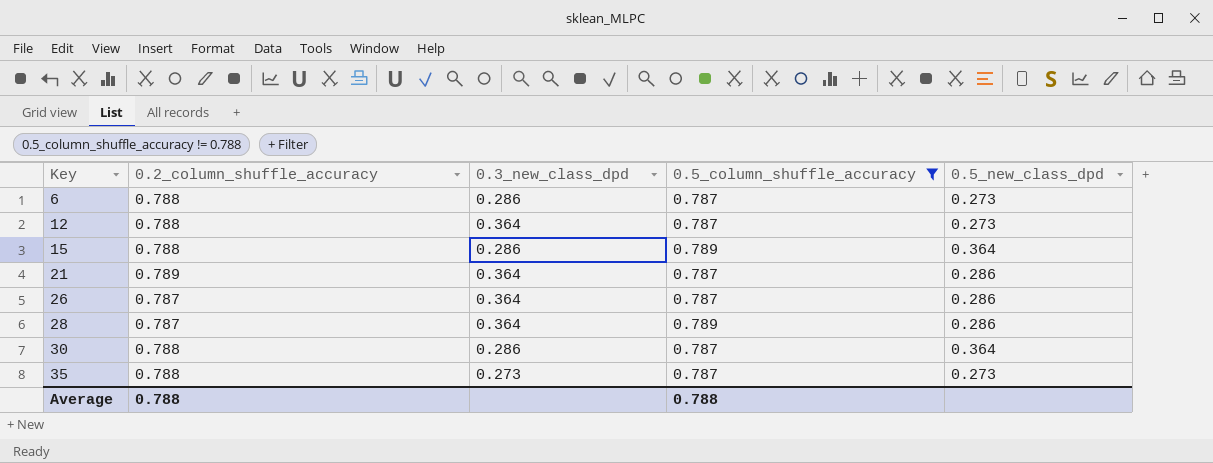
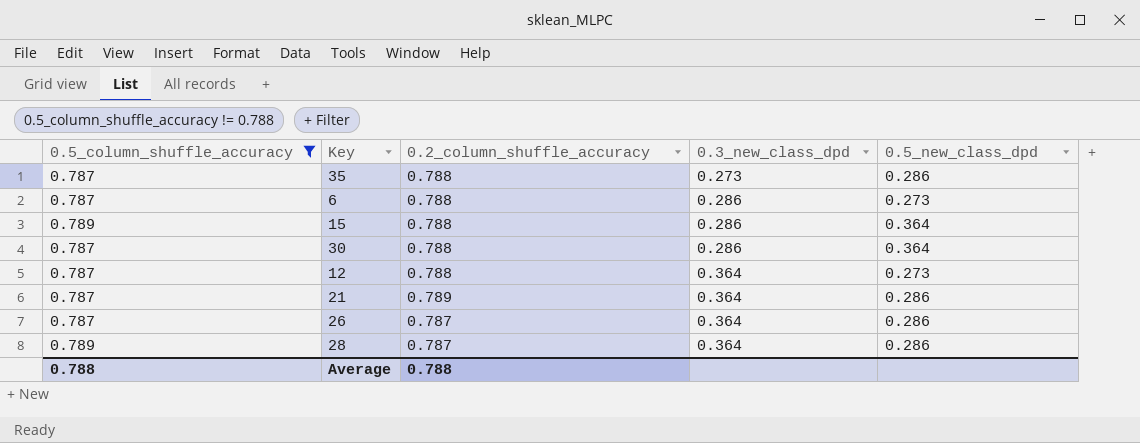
row order: Key ascending -> 0.3_new_class_dpd ascending
column 0.5_column_shuffle_accuracy | position: 4 -> 1
35 | 0.5_new_class_dpd: 0.273 -> 0.286

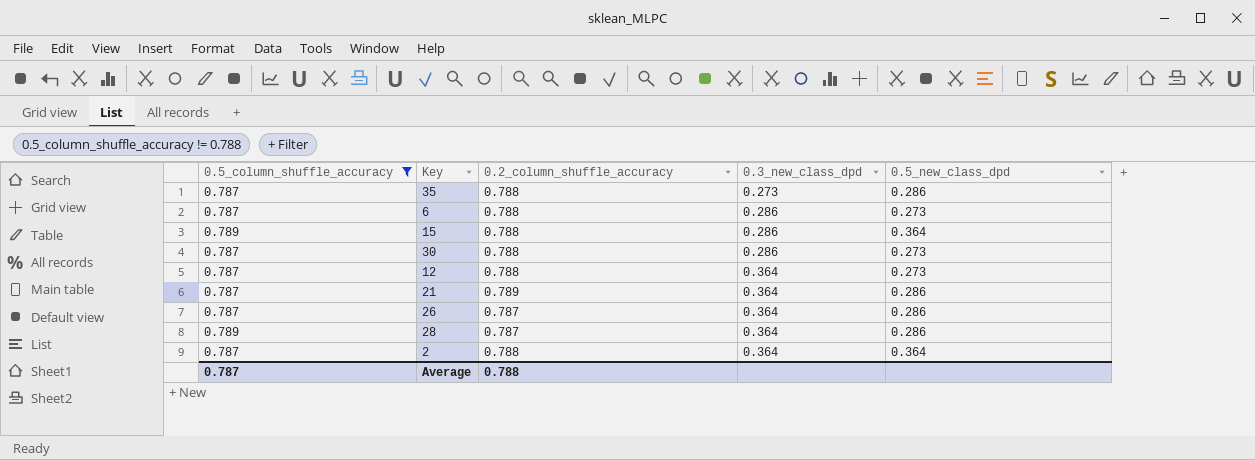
30 | 0.5_new_class_dpd: 0.364 -> 0.273
row 2: none -> 0.787 | 0.788 | 0.364 | 0.364
Average | 0.5_column_shuffle_accuracy: 0.788 -> 0.787

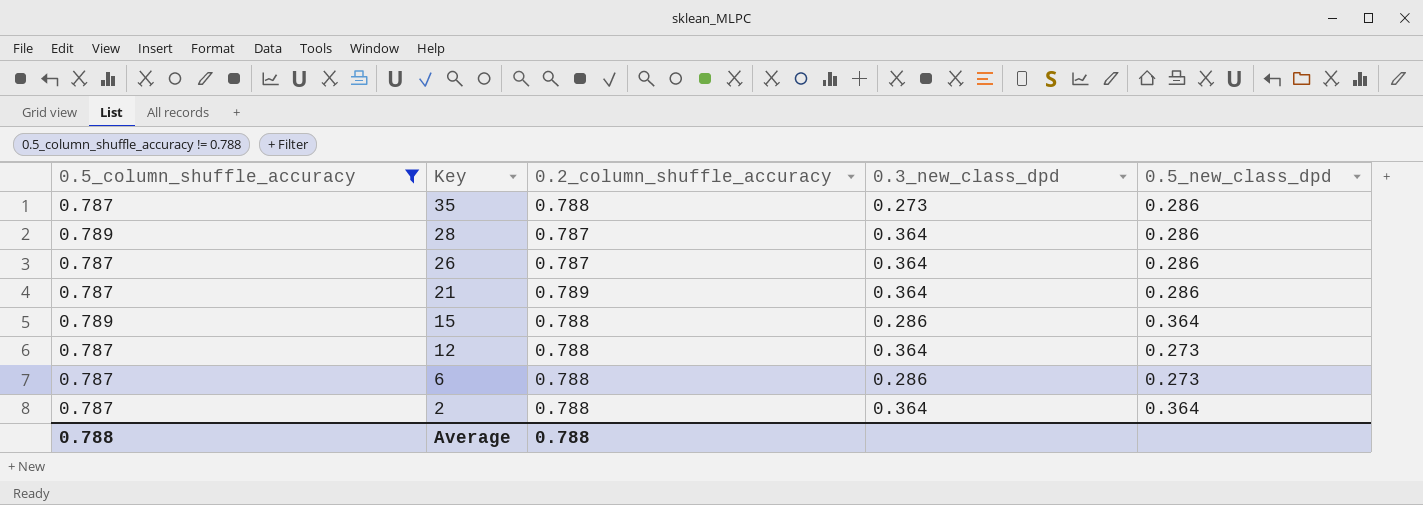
row order: 0.3_new_class_dpd ascending -> Key descending
row 30: 0.787 | 0.788 | 0.286 | 0.273 -> none
Average | 0.5_column_shuffle_accuracy: 0.787 -> 0.788

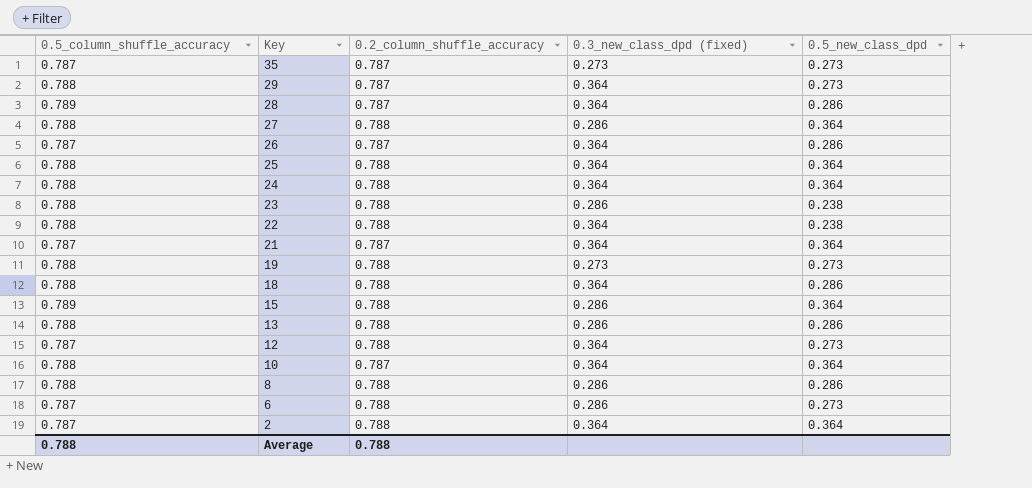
filter: 0.5_column_shuffle_accuracy != 0.788 -> none
column name: 0.3_new_class_dpd -> 0.3_new_class_dpd (fixed)
35 | 0.2_column_shuffle_accuracy: 0.788 -> 0.787
35 | 0.5_new_class_dpd: 0.286 -> 0.273
21 | 0.2_column_shuffle_accuracy: 0.789 -> 0.787
21 | 0.5_new_class_dpd: 0.286 -> 0.364

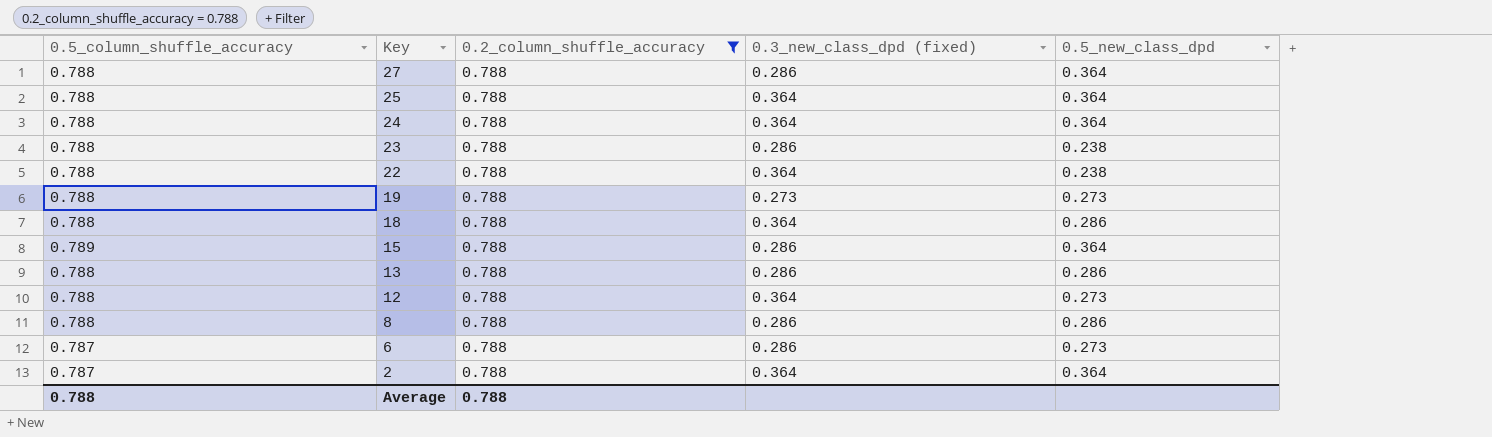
filter: none -> 0.2_column_shuffle_accuracy = 0.788
12 | 0.5_column_shuffle_accuracy: 0.787 -> 0.788

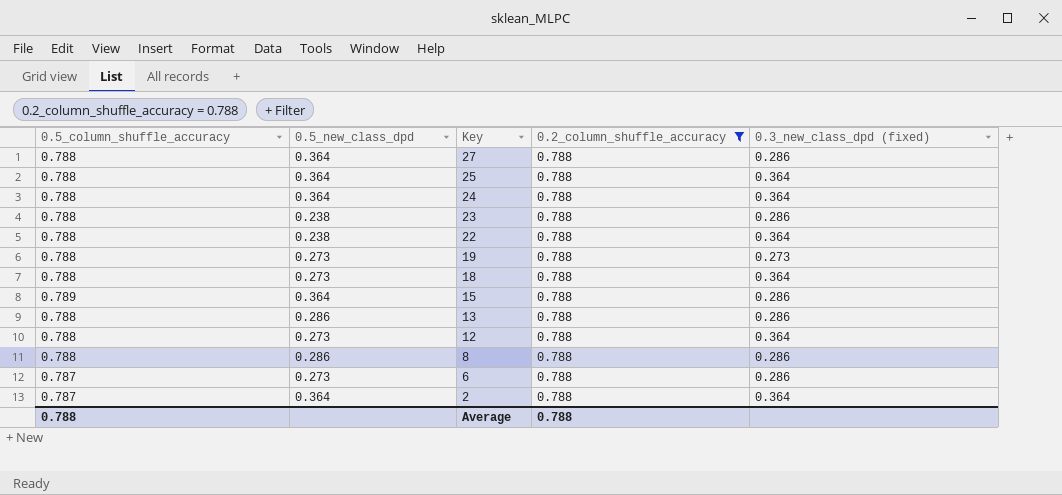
column 0.5_new_class_dpd | position: 5 -> 2
18 | 0.5_new_class_dpd: 0.286 -> 0.273

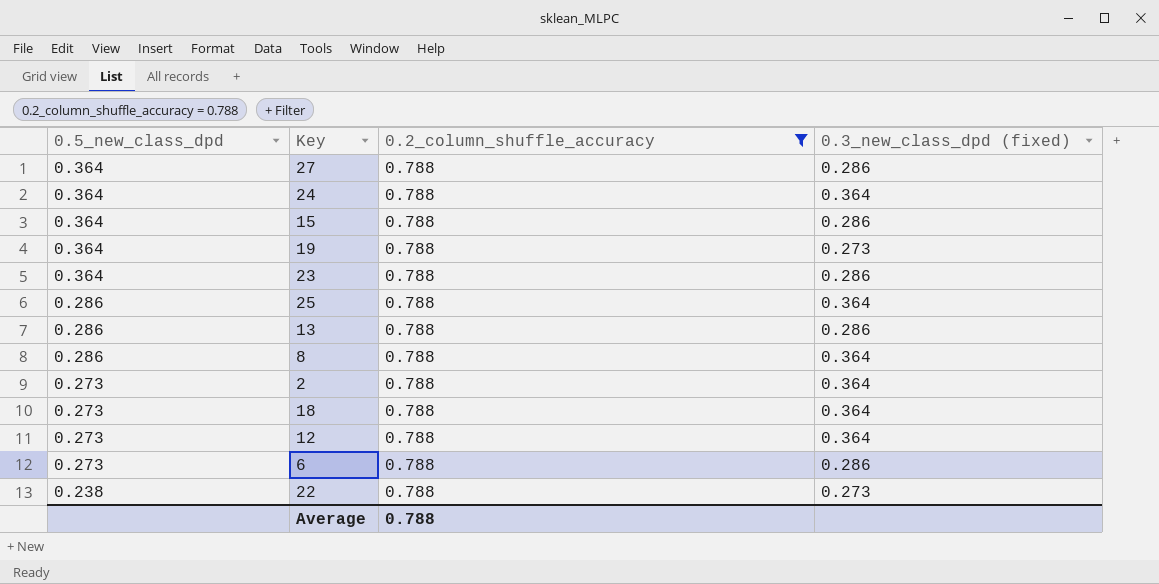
row order: Key descending -> 0.5_new_class_dpd descending
column 0.5_column_shuffle_accuracy | position: 1 -> none
19 | 0.5_new_class_dpd: 0.273 -> 0.364
23 | 0.5_new_class_dpd: 0.238 -> 0.364
25 | 0.5_new_class_dpd: 0.364 -> 0.286
8 | 0.3_new_class_dpd (fixed): 0.286 -> 0.364
2 | 0.5_new_class_dpd: 0.364 -> 0.273
22 | 0.3_new_class_dpd (fixed): 0.364 -> 0.273

